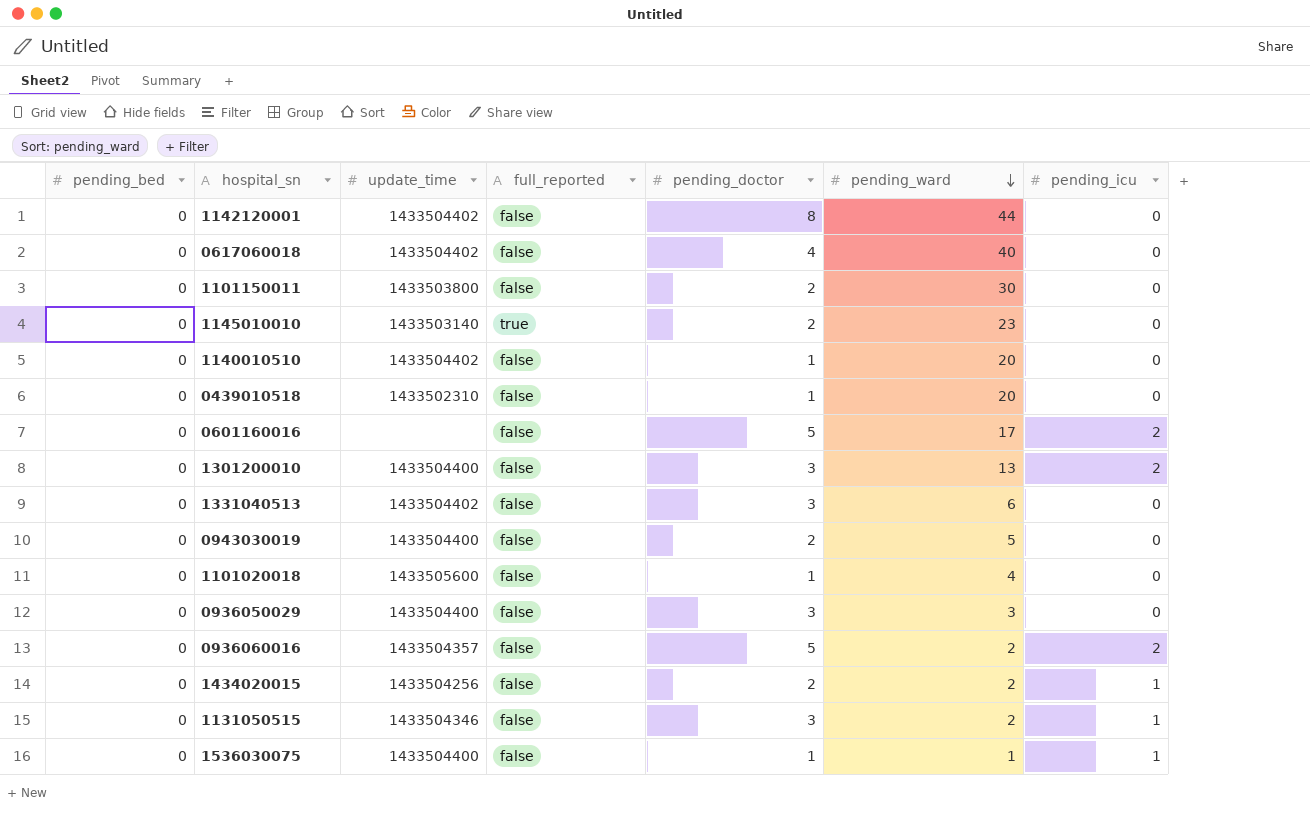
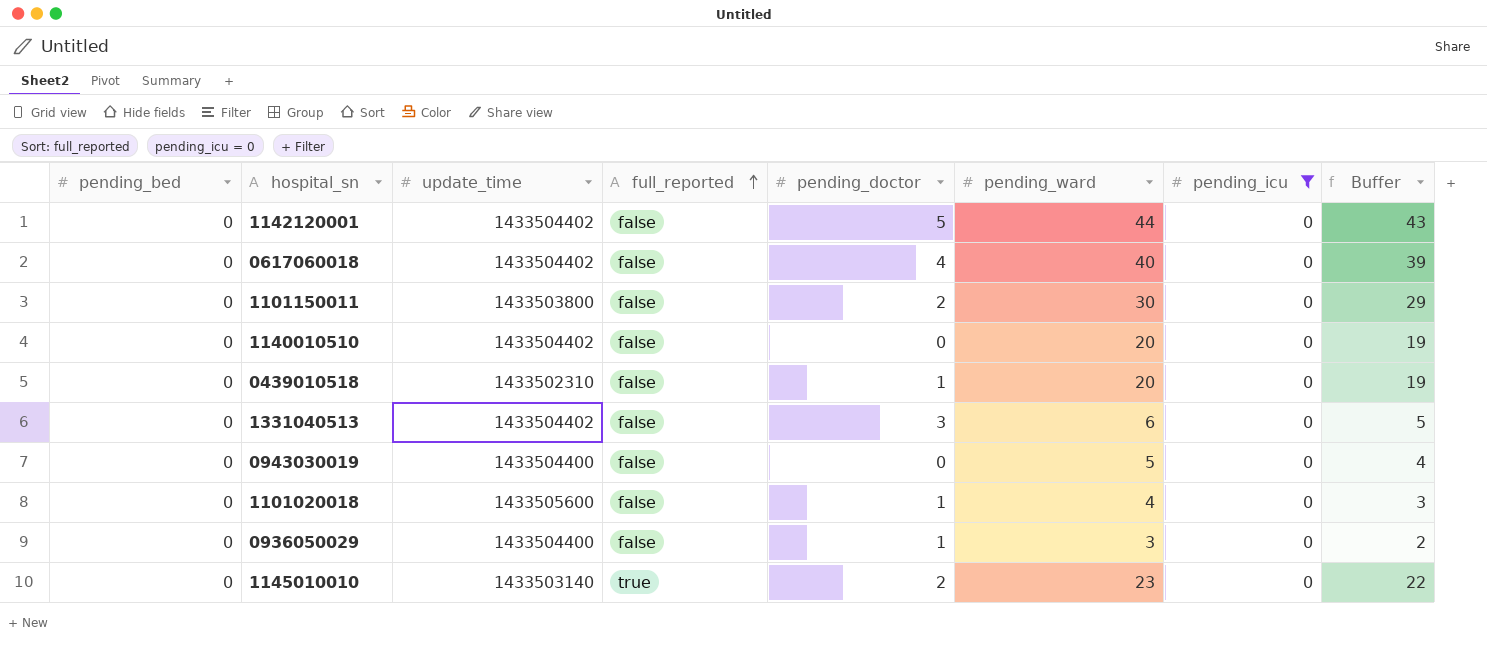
filter: none -> pending_icu = 0
row order: pending_ward descending -> full_reported ascending
column Buffer | formula: none -> [pending_ward] - 1
1142120001 | pending_doctor: 8 -> 5
1140010510 | pending_doctor: 1 -> 0
0943030019 | pending_doctor: 2 -> 0
0936050029 | pending_doctor: 3 -> 1

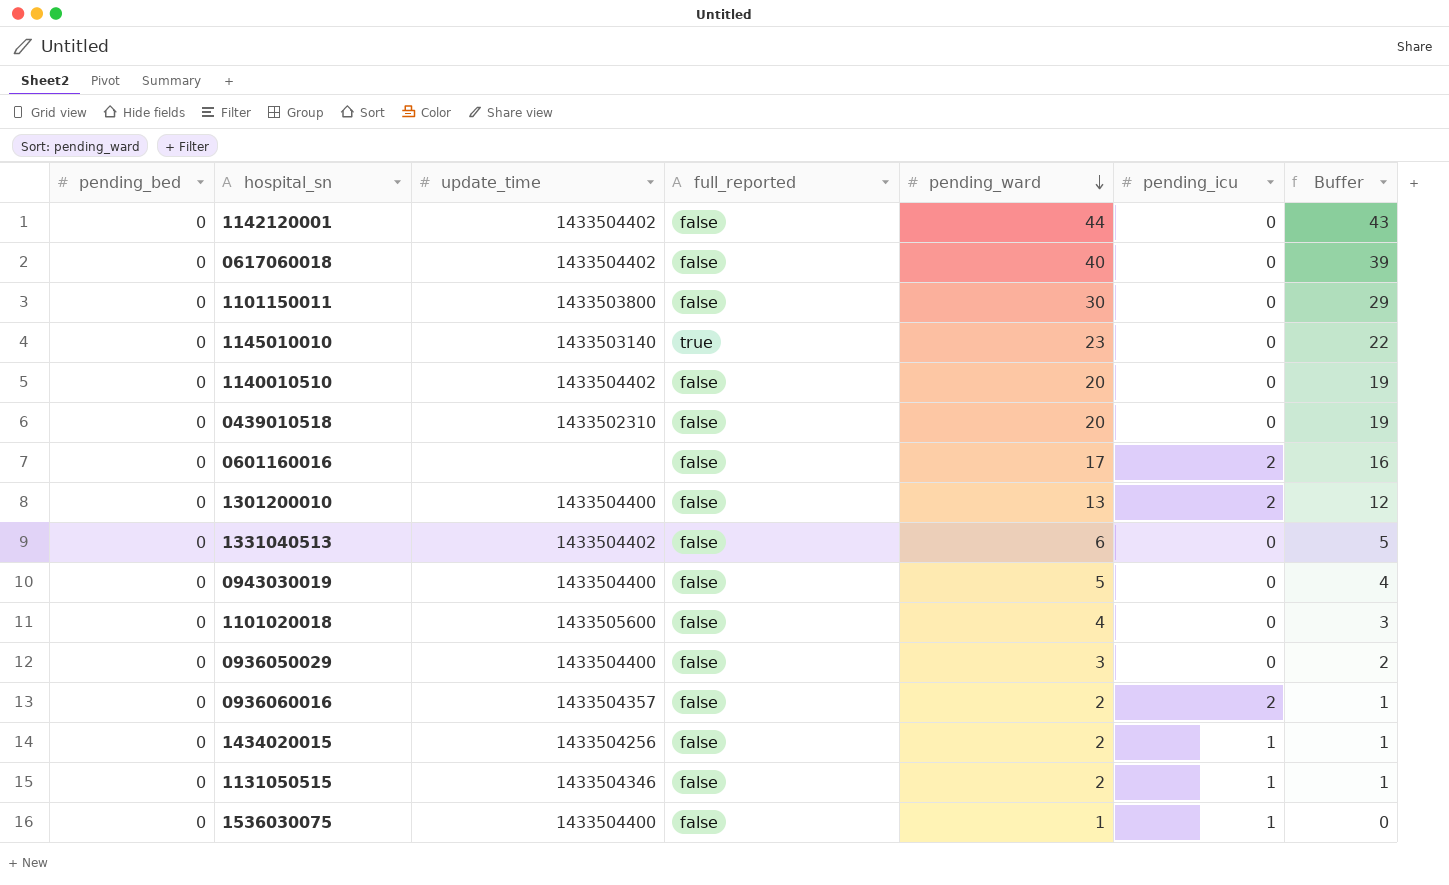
filter: pending_icu = 0 -> none
row order: full_reported ascending -> pending_ward descending
column pending_doctor | position: 5 -> none

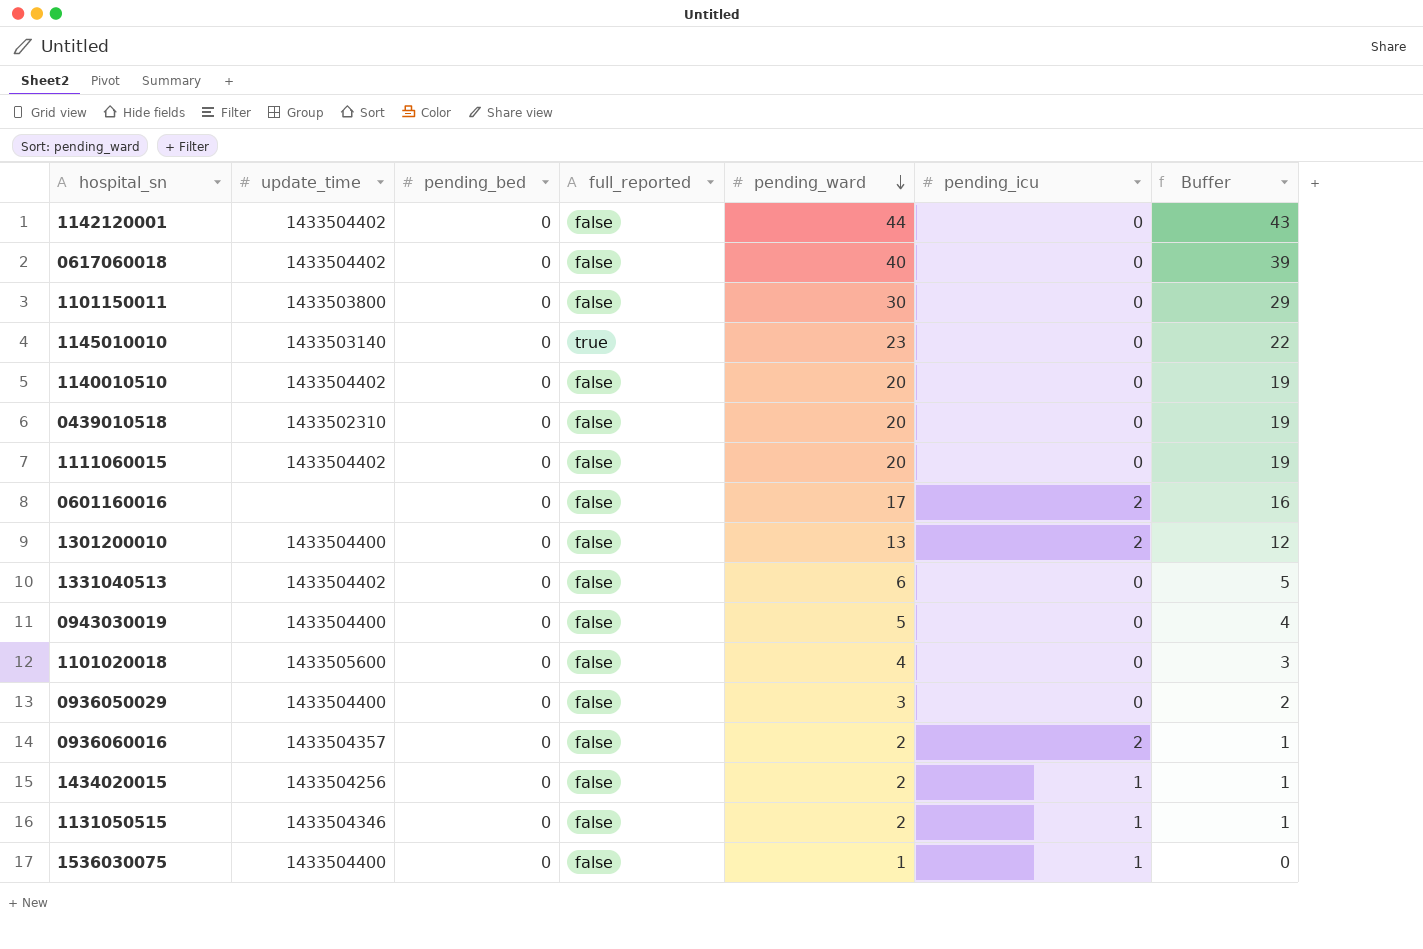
column pending_bed | position: 1 -> 3
row 1111060015: none -> 1433504402 | 0 | false | 20 | 0 | 19

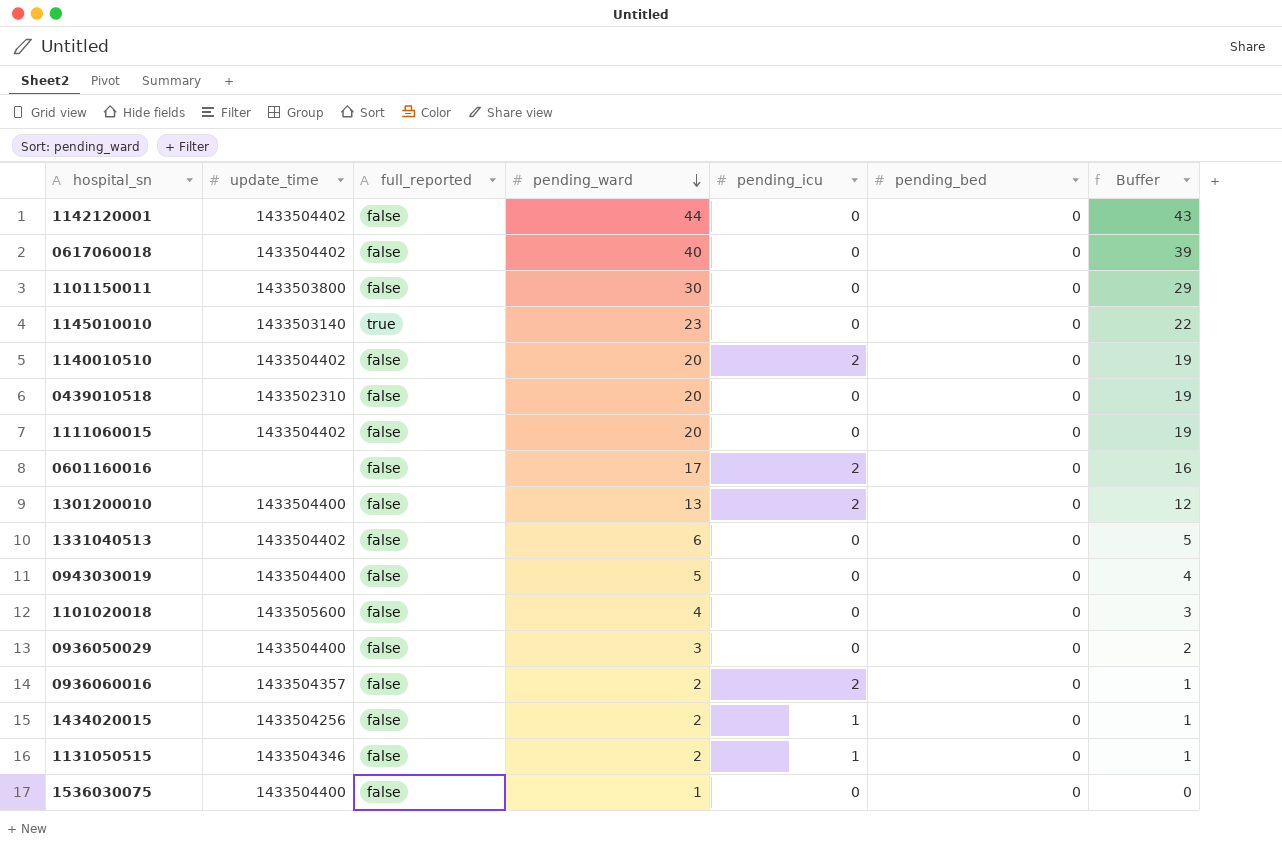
column pending_bed | position: 3 -> 6
1140010510 | pending_icu: 0 -> 2
1536030075 | pending_icu: 1 -> 0

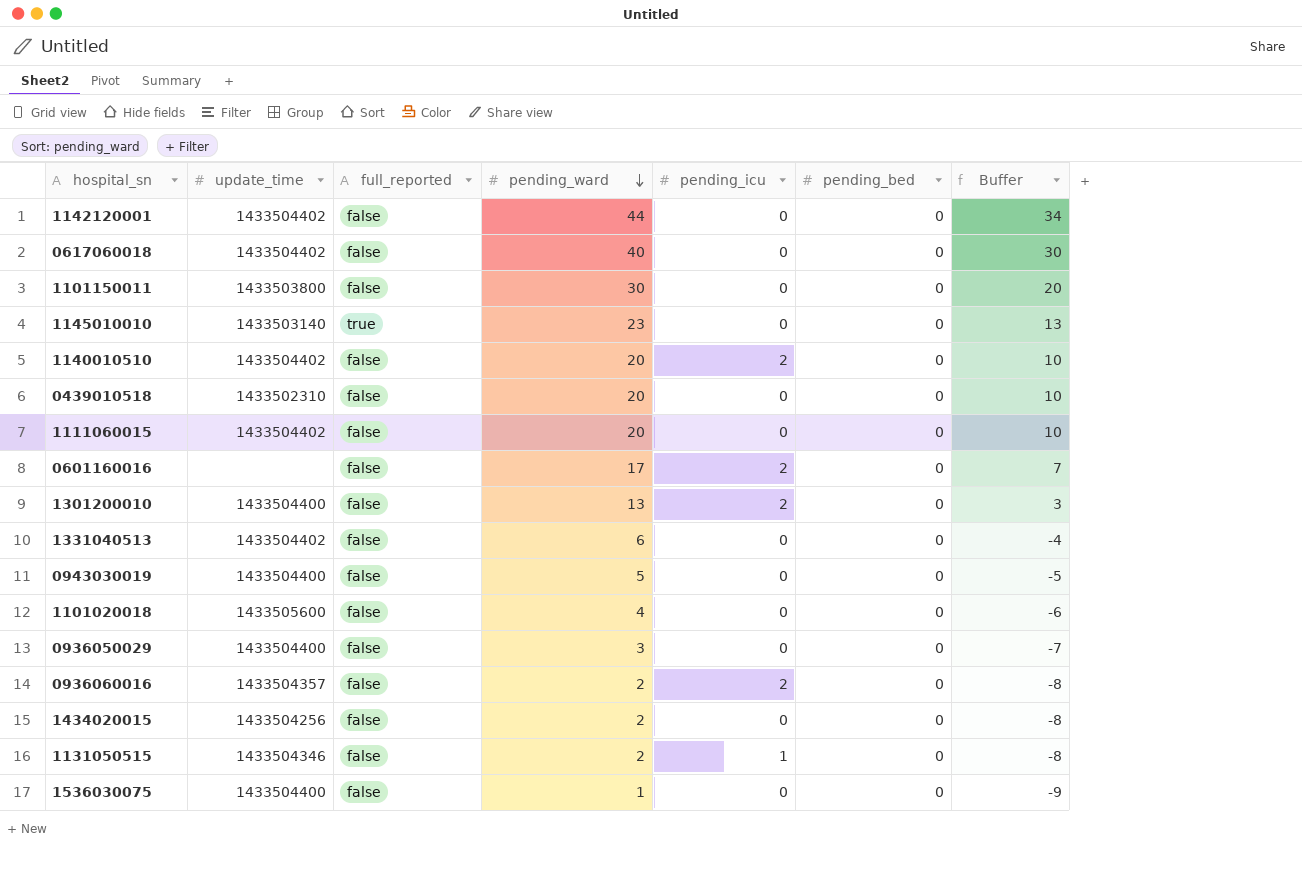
column Buffer | formula: [pending_ward] - 1 -> [pending_ward] - 10
1434020015 | pending_icu: 1 -> 0

